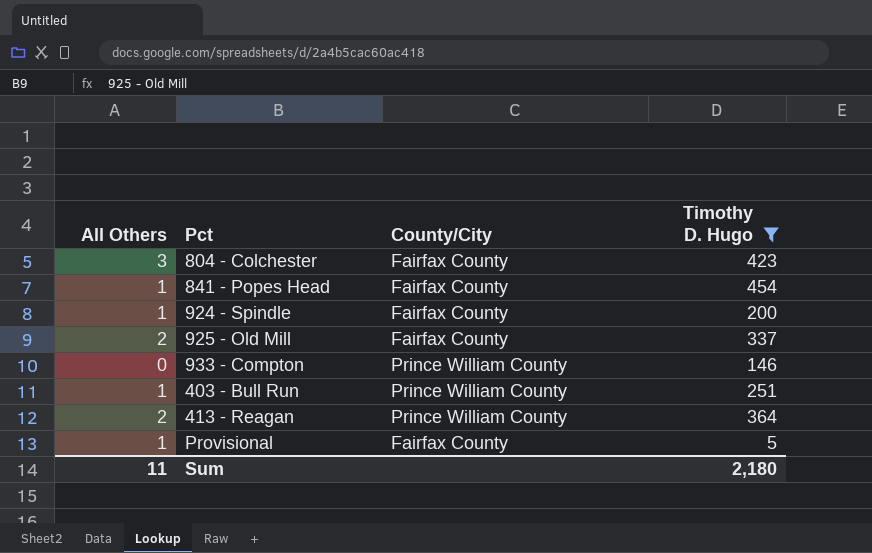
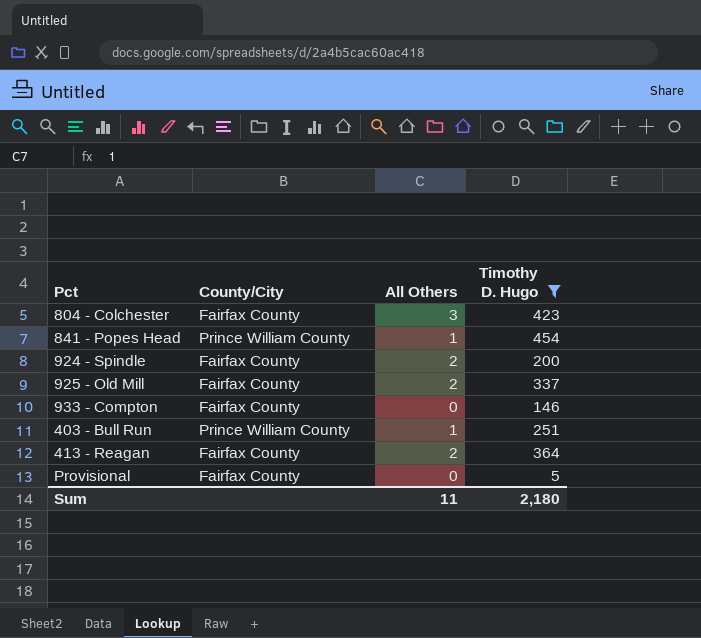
column All Others | position: 1 -> 3
841 - Popes Head | County/City: Fairfax County -> Prince William County
924 - Spindle | All Others: 1 -> 2
933 - Compton | County/City: Prince William County -> Fairfax County
413 - Reagan | County/City: Prince William County -> Fairfax County
Provisional | All Others: 1 -> 0

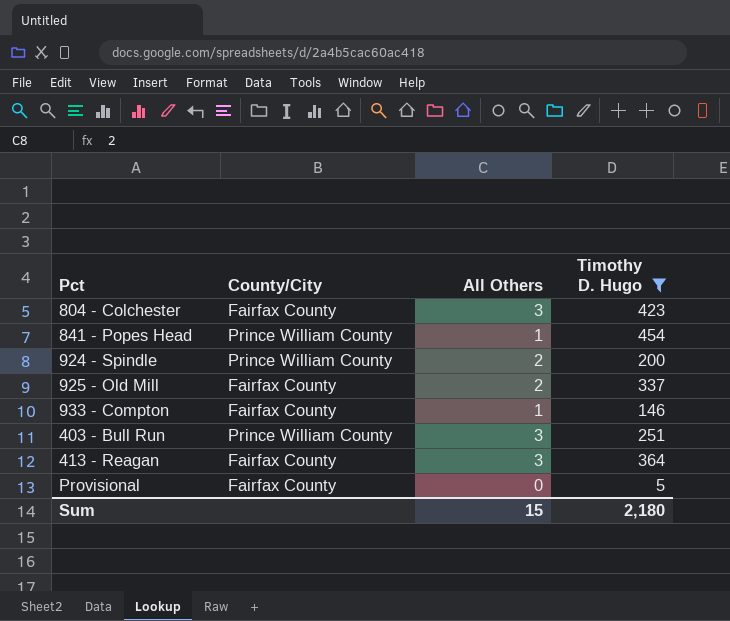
924 - Spindle | County/City: Fairfax County -> Prince William County
933 - Compton | All Others: 0 -> 1
403 - Bull Run | All Others: 1 -> 3
413 - Reagan | All Others: 2 -> 3
Sum | All Others: 11 -> 15

